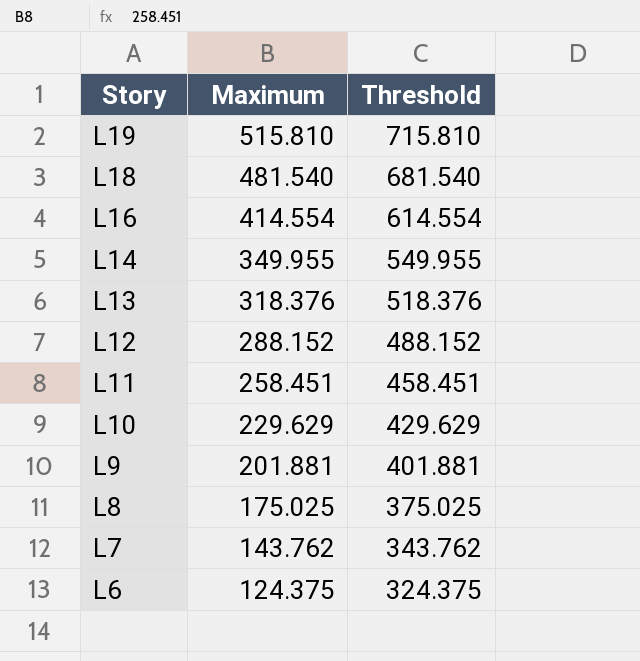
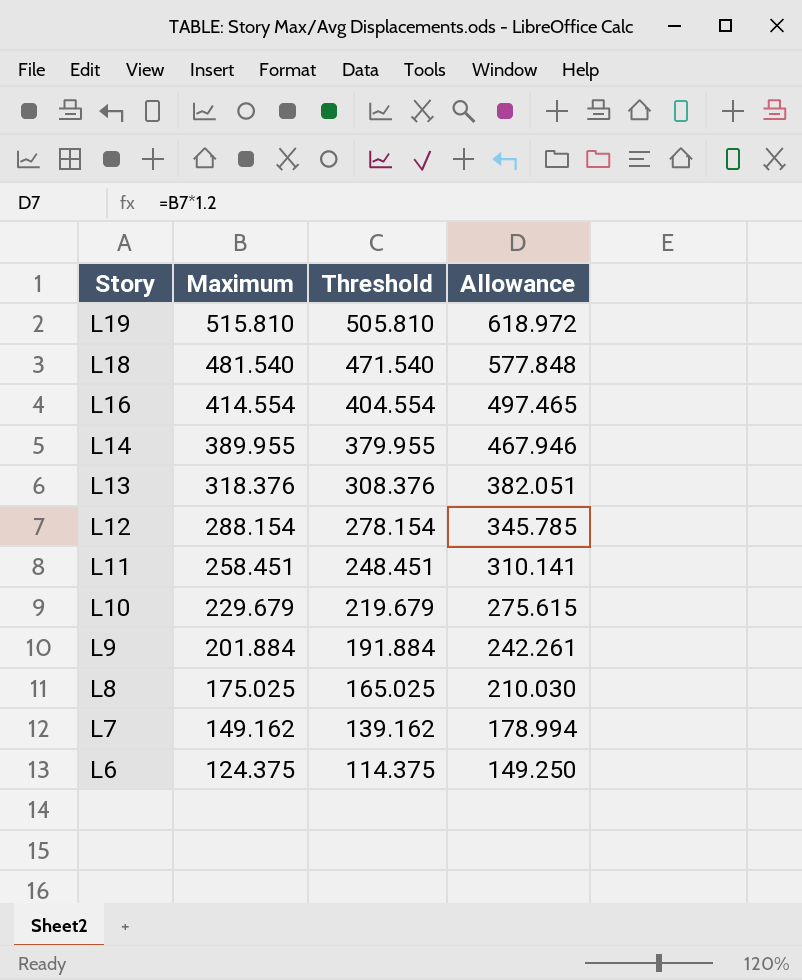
column Threshold | formula: [Maximum] + 200 -> [Maximum] - 10
column Allowance | formula: none -> [Maximum] * 1.2
L14 | Maximum: 349.955 -> 389.955
L12 | Maximum: 288.152 -> 288.154
L10 | Maximum: 229.629 -> 229.679
L9 | Maximum: 201.881 -> 201.884
L7 | Maximum: 143.762 -> 149.162

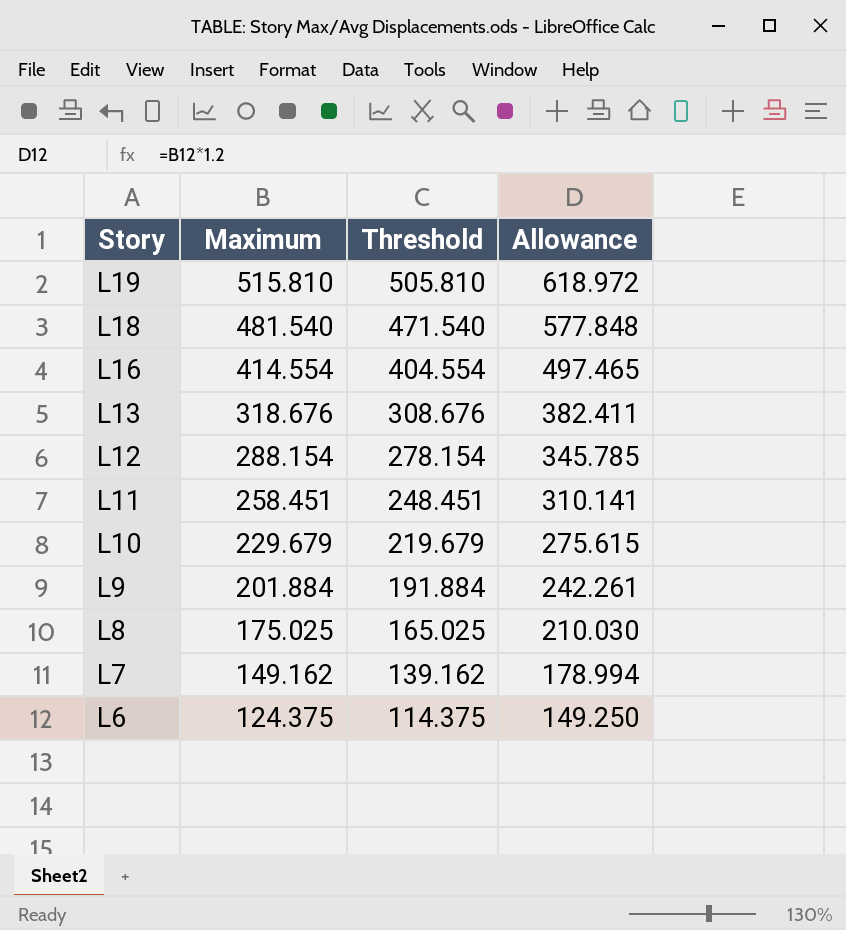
row L14: 389.955 | 379.955 | 467.946 -> none
L13 | Maximum: 318.376 -> 318.676
L13 | Threshold: 308.376 -> 308.676
L13 | Allowance: 382.051 -> 382.411

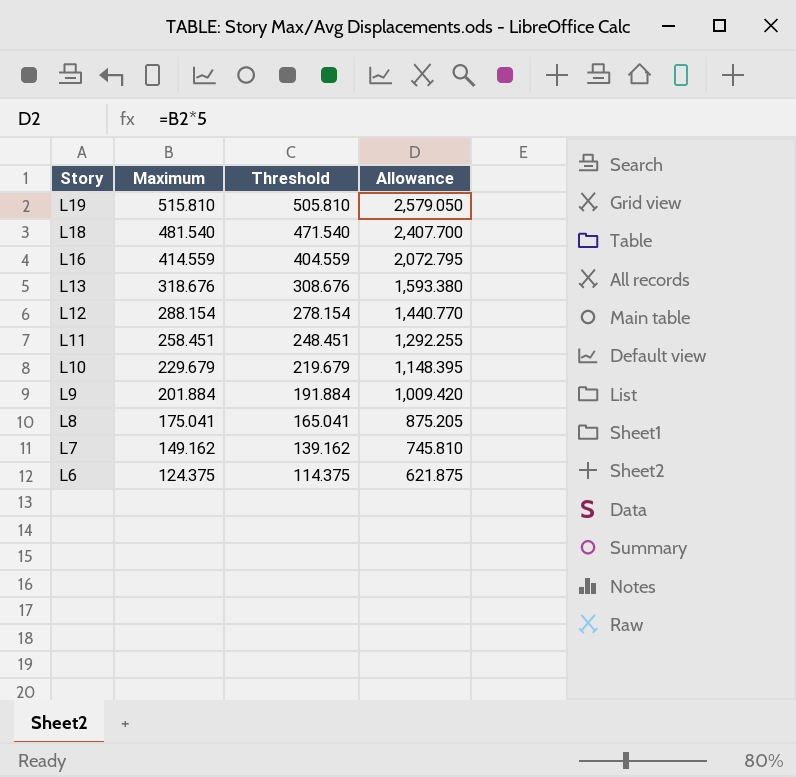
column Allowance | formula: [Maximum] * 1.2 -> [Maximum] * 5
L16 | Maximum: 414.554 -> 414.559
L16 | Threshold: 404.554 -> 404.559
L8 | Maximum: 175.025 -> 175.041
L8 | Threshold: 165.025 -> 165.041

